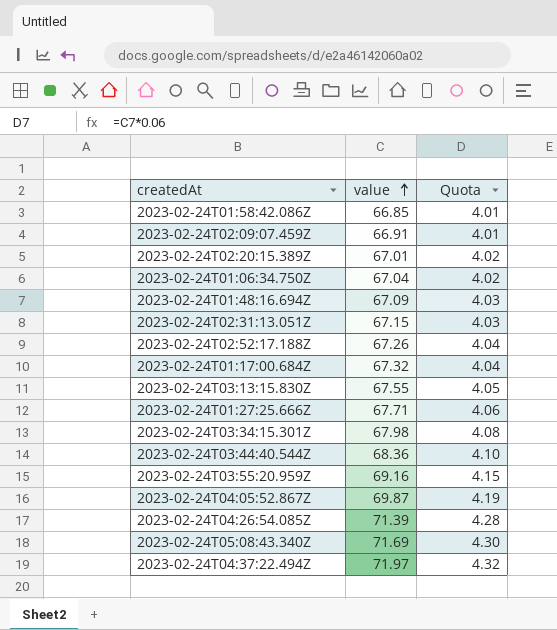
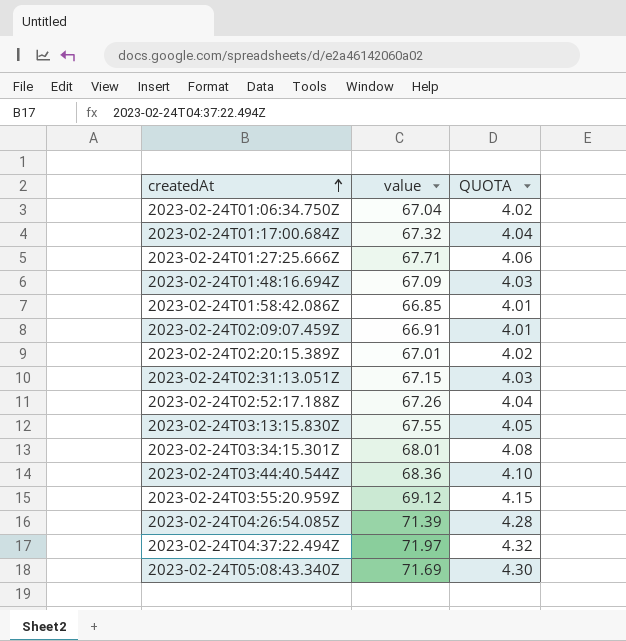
row order: value ascending -> createdAt ascending
column name: Quota -> QUOTA
row 2023-02-24T04:05:52.867Z: 69.87 | 4.19 -> none
2023-02-24T03:34:15.301Z | value: 67.98 -> 68.01
2023-02-24T03:55:20.959Z | value: 69.16 -> 69.12

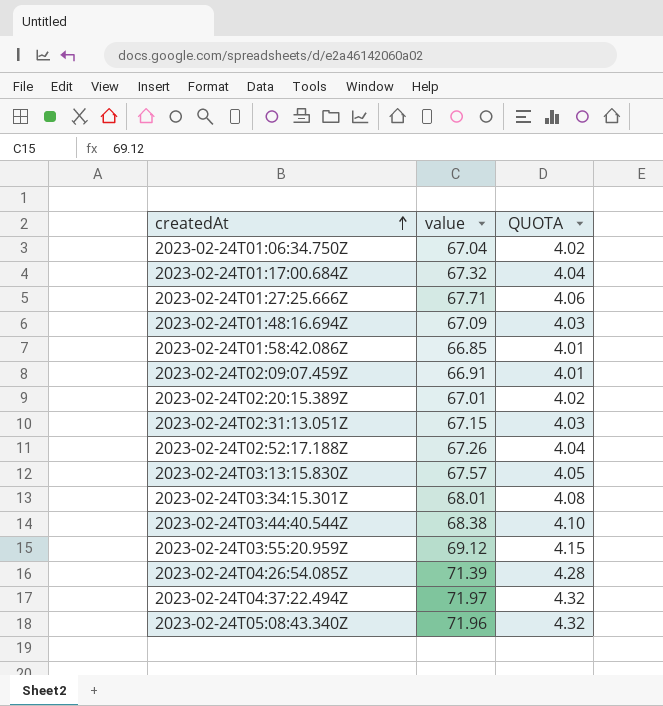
2023-02-24T03:13:15.830Z | value: 67.55 -> 67.57
2023-02-24T03:44:40.544Z | value: 68.36 -> 68.38
2023-02-24T05:08:43.340Z | value: 71.69 -> 71.96
2023-02-24T05:08:43.340Z | QUOTA: 4.30 -> 4.32

